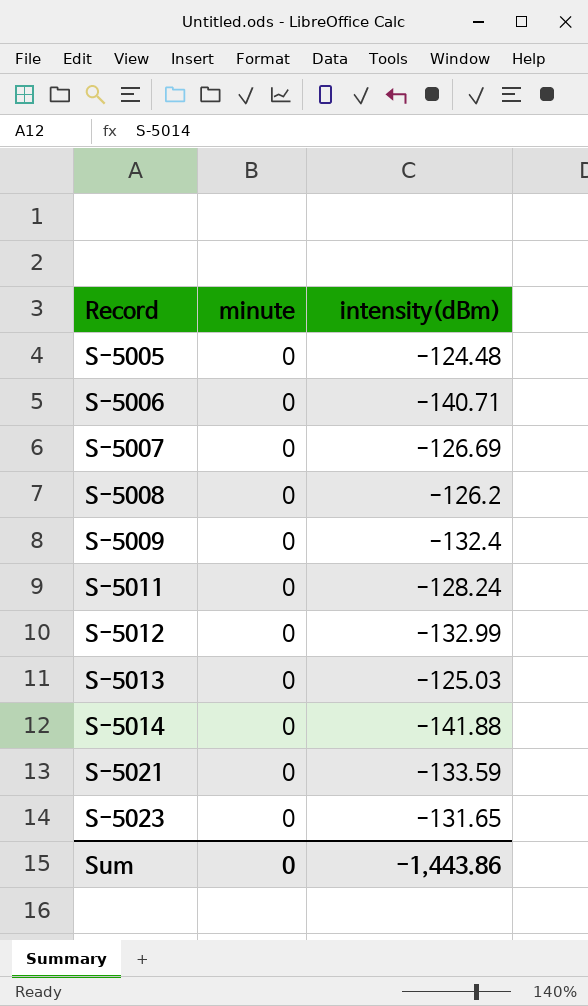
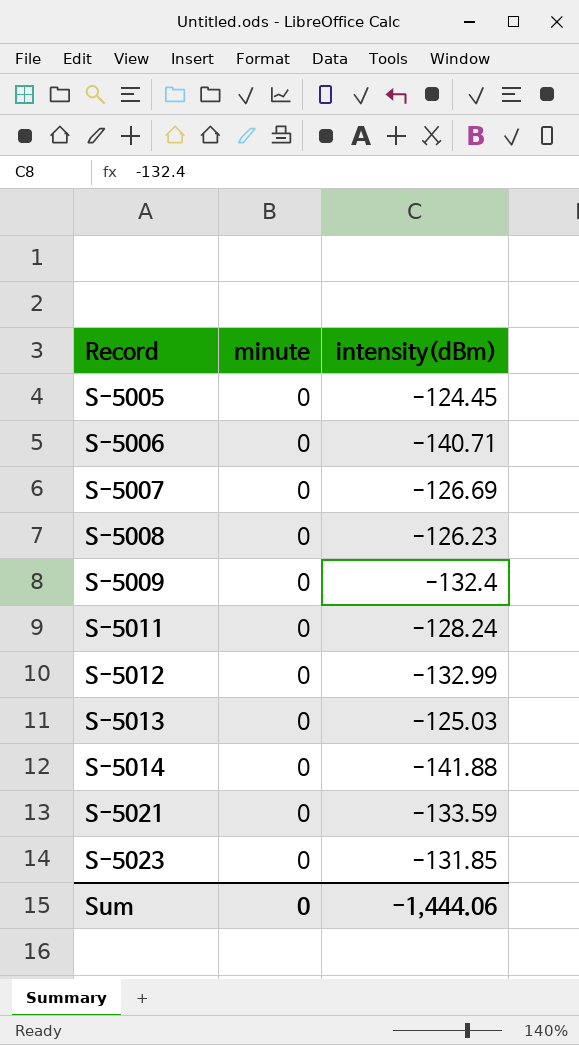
S-5005 | intensity(dBm): -124.48 -> -124.45
S-5008 | intensity(dBm): -126.2 -> -126.23
S-5023 | intensity(dBm): -131.65 -> -131.85
Sum | intensity(dBm): -1,443.86 -> -1,444.06

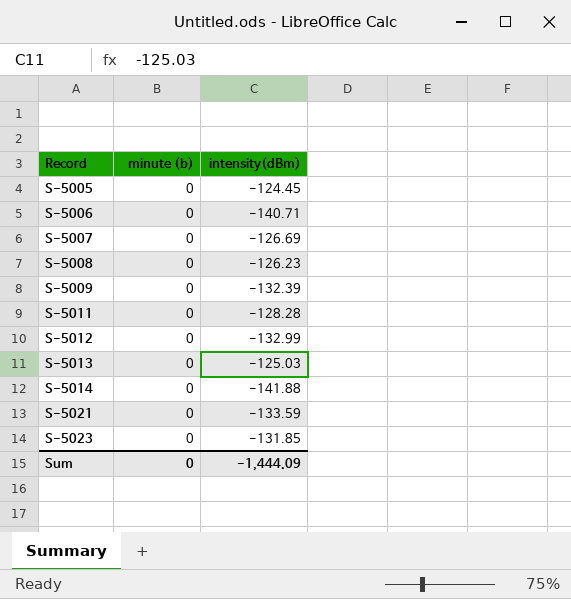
column name: minute -> minute (b)
S-5009 | intensity(dBm): -132.4 -> -132.39
S-5011 | intensity(dBm): -128.24 -> -128.28
Sum | intensity(dBm): -1,444.06 -> -1,444.09

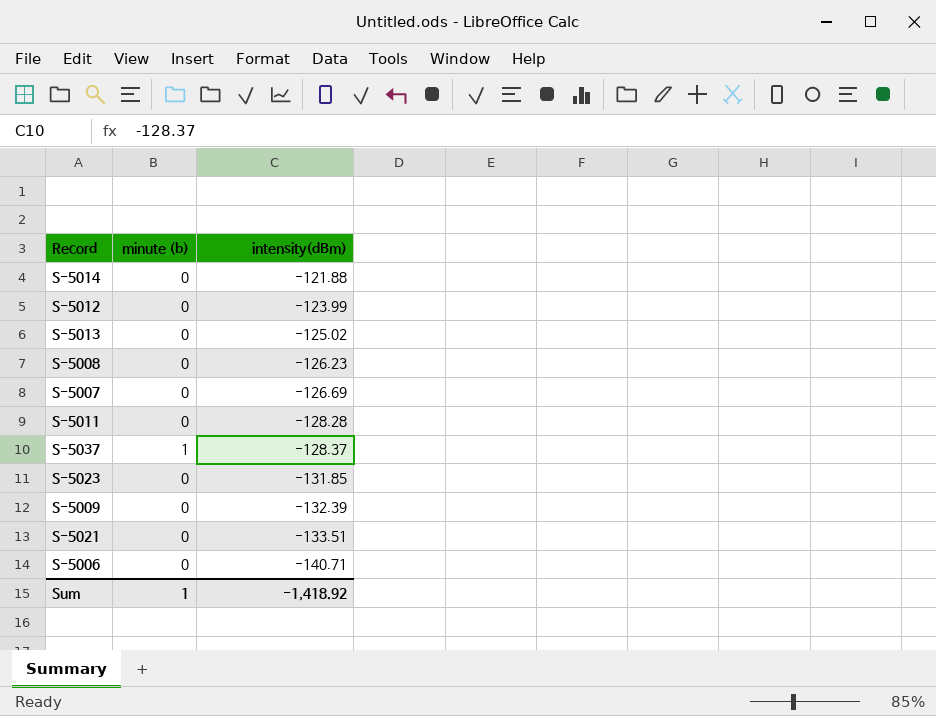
row order: Record ascending -> intensity(dBm) descending
row S-5005: 0 | -124.45 -> none
S-5014 | intensity(dBm): -141.88 -> -121.88
S-5012 | intensity(dBm): -132.99 -> -123.99
S-5013 | intensity(dBm): -125.03 -> -125.02
row S-5037: none -> 1 | -128.37
S-5021 | intensity(dBm): -133.59 -> -133.51
Sum | minute (b): 0 -> 1
Sum | intensity(dBm): -1,444.09 -> -1,418.92

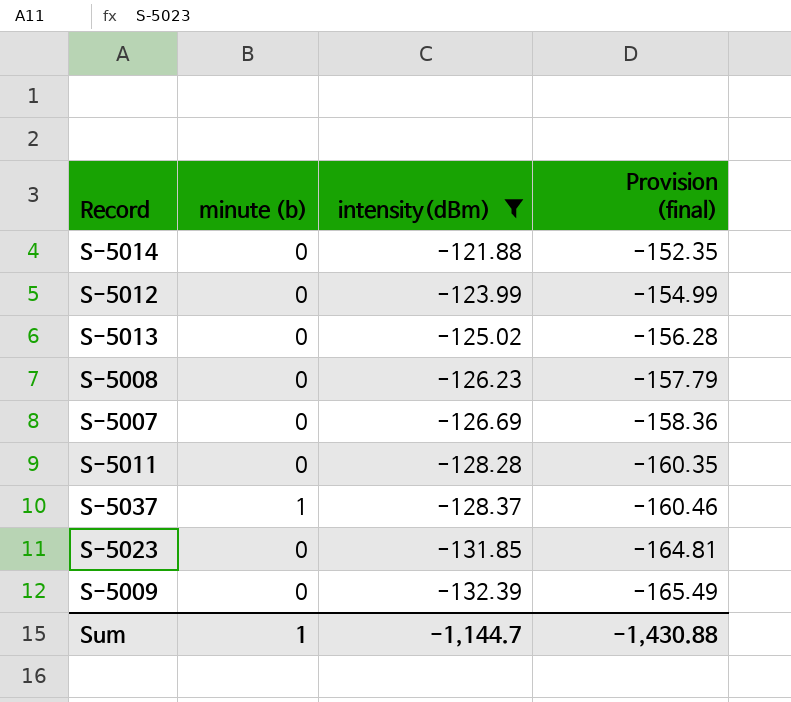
filter: none -> intensity(dBm) >= -132.39
column Provision (final) | formula: none -> [intensity(dBm)] * 1.25
Sum | intensity(dBm): -1,418.92 -> -1,144.7

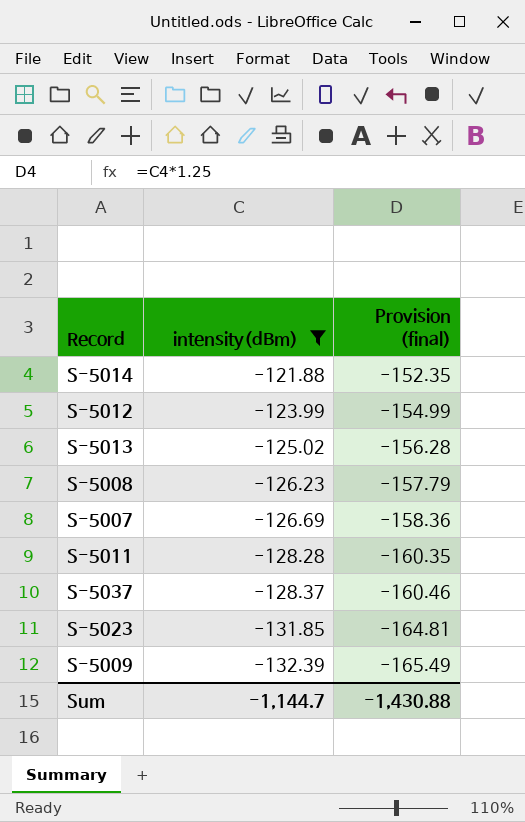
column minute (b) | position: 2 -> none

